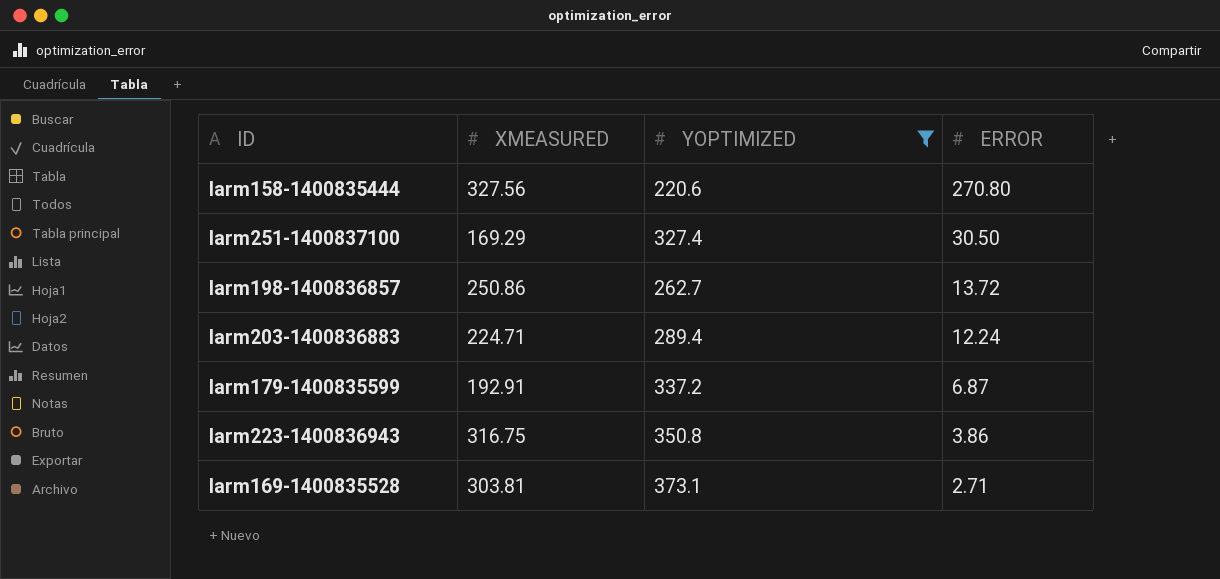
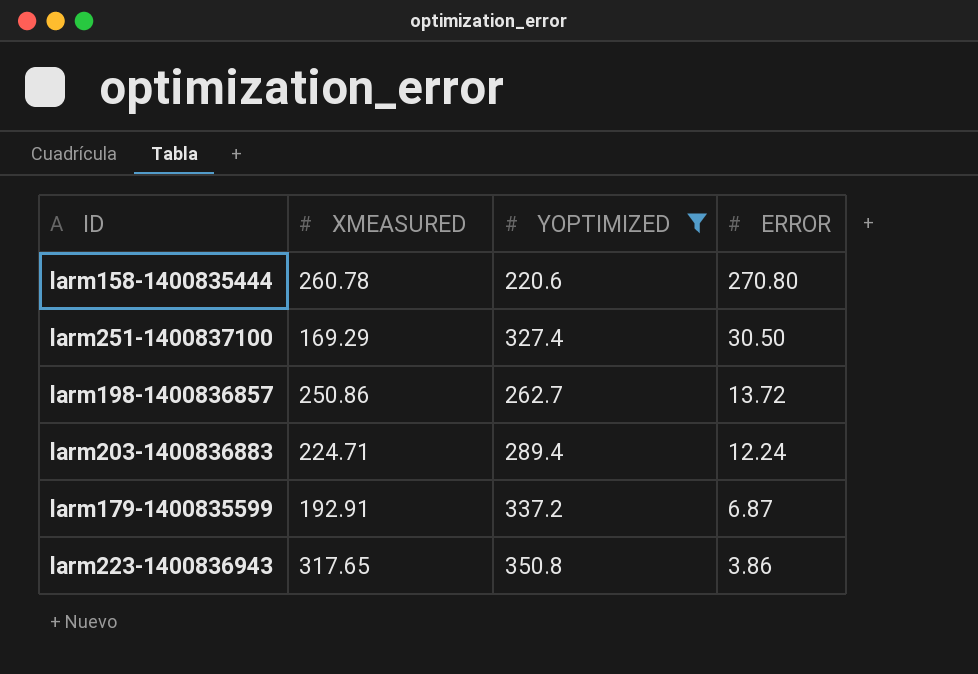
row larm169-1400835528: 303.81 | 373.1 | 2.71 -> none
larm158-1400835444 | XMEASURED: 327.56 -> 260.78
larm223-1400836943 | XMEASURED: 316.75 -> 317.65

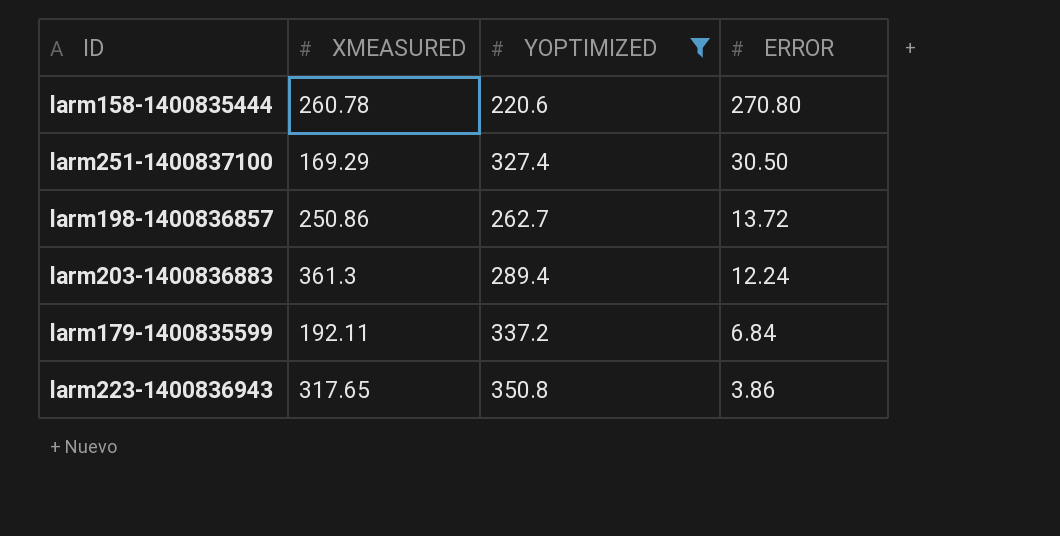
larm203-1400836883 | XMEASURED: 224.71 -> 361.3
larm179-1400835599 | XMEASURED: 192.91 -> 192.11
larm179-1400835599 | ERROR: 6.87 -> 6.84

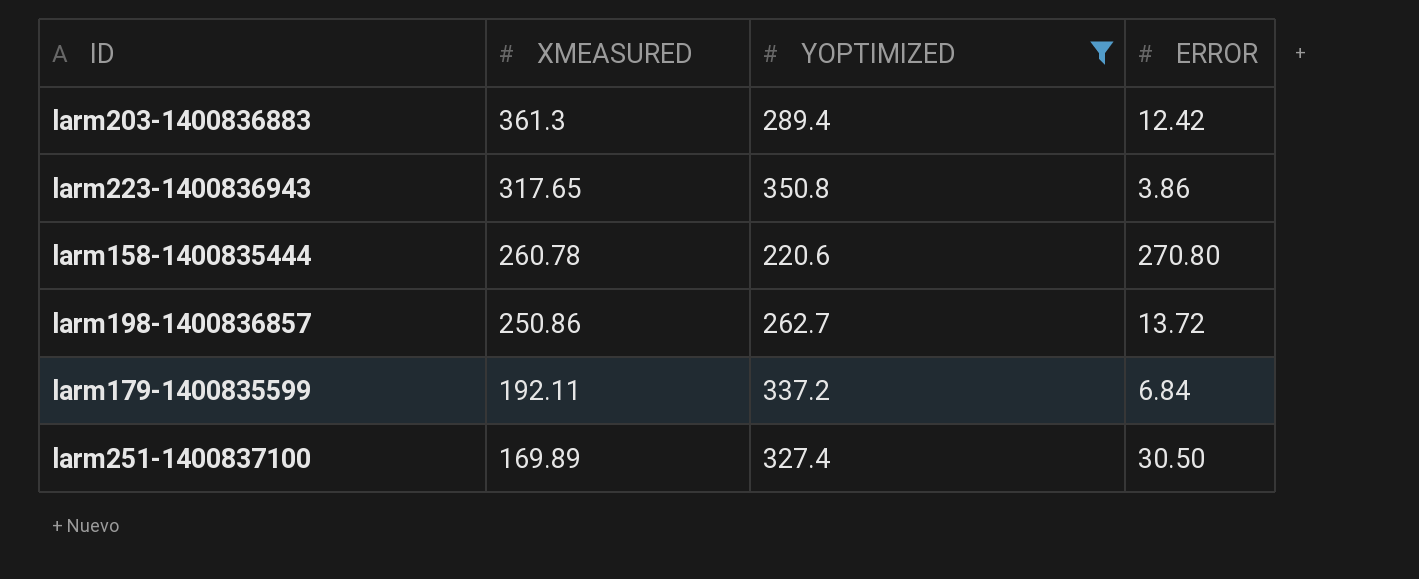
row order: ERROR descending -> XMEASURED descending
larm203-1400836883 | ERROR: 12.24 -> 12.42
larm251-1400837100 | XMEASURED: 169.29 -> 169.89

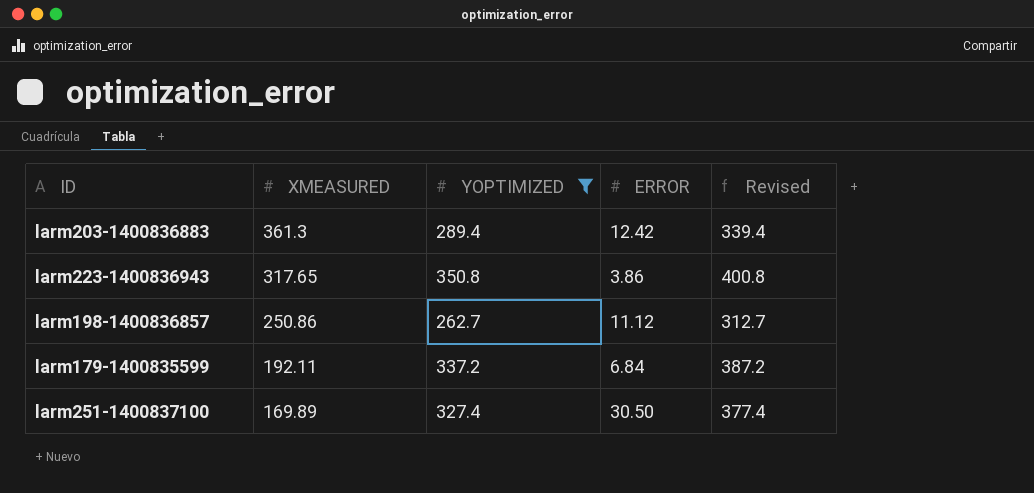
column Revised | formula: none -> [YOPTIMIZED] + 50
row larm158-1400835444: 260.78 | 220.6 | 270.80 -> none
larm198-1400836857 | ERROR: 13.72 -> 11.12

